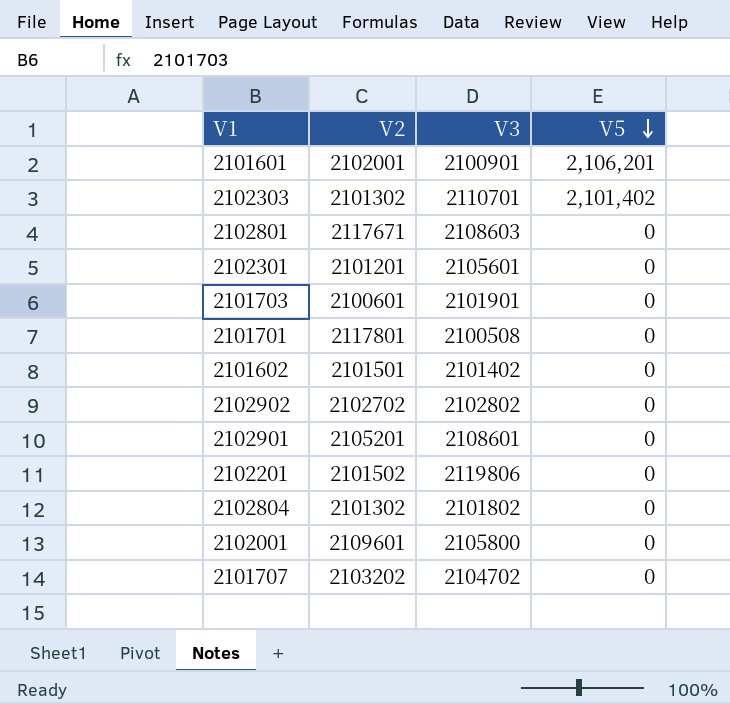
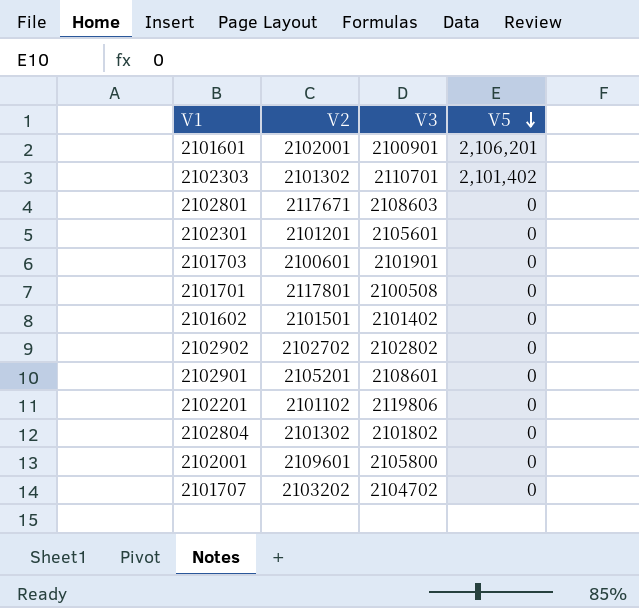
2102201 | V2: 2101502 -> 2101102

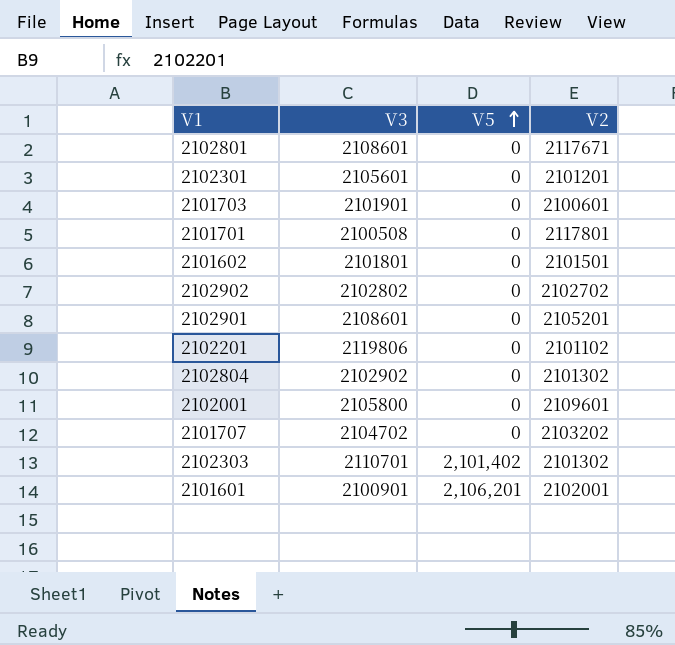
row order: V5 descending -> V5 ascending
column V2 | position: 2 -> 4
2102801 | V3: 2108603 -> 2108601
2101602 | V3: 2101402 -> 2101801
2102804 | V3: 2101802 -> 2102902

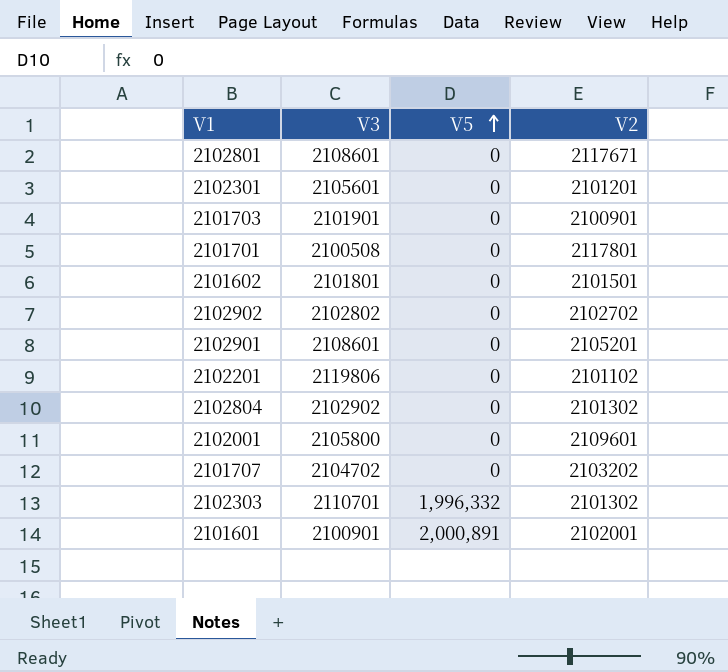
2101703 | V2: 2100601 -> 2100901
2102303 | V5: 2,101,402 -> 1,996,332
2101601 | V5: 2,106,201 -> 2,000,891

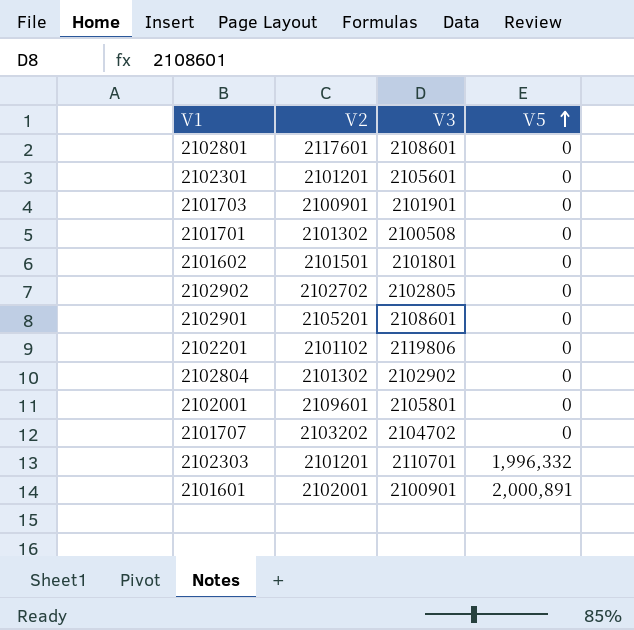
column V2 | position: 4 -> 2
2102801 | V2: 2117671 -> 2117601
2101701 | V2: 2117801 -> 2101302
2102902 | V3: 2102802 -> 2102805
2102001 | V3: 2105800 -> 2105801
2102303 | V2: 2101302 -> 2101201

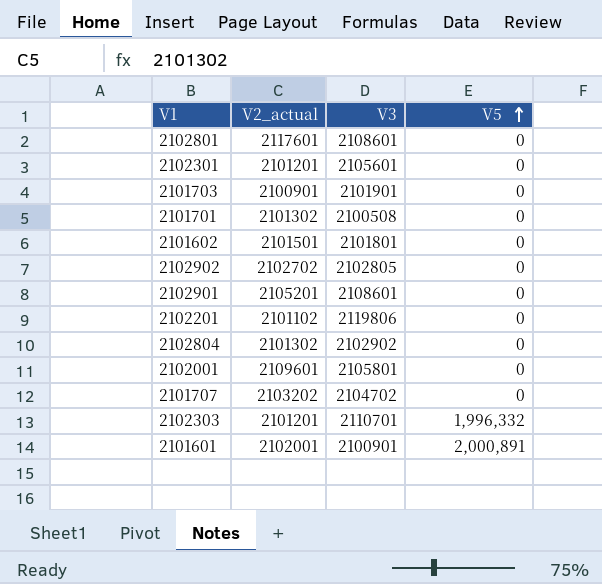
column name: V2 -> V2_actual

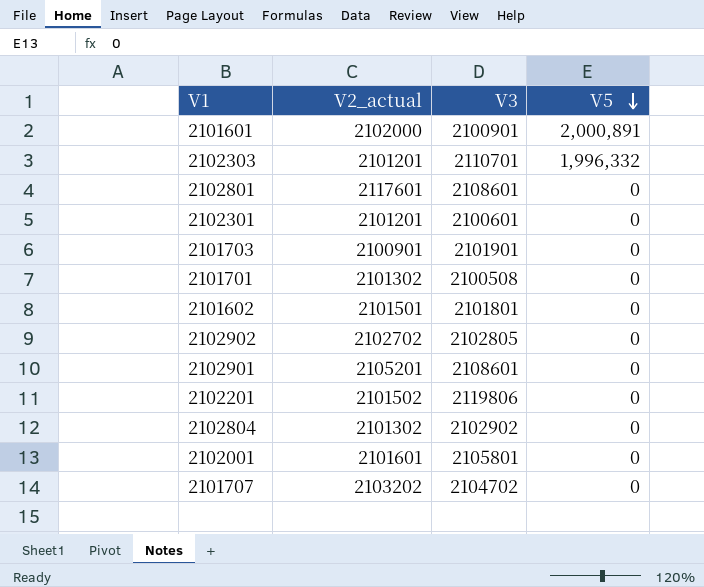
row order: V5 ascending -> V5 descending
2101601 | V2_actual: 2102001 -> 2102000
2102301 | V3: 2105601 -> 2100601
2102201 | V2_actual: 2101102 -> 2101502
2102001 | V2_actual: 2109601 -> 2101601

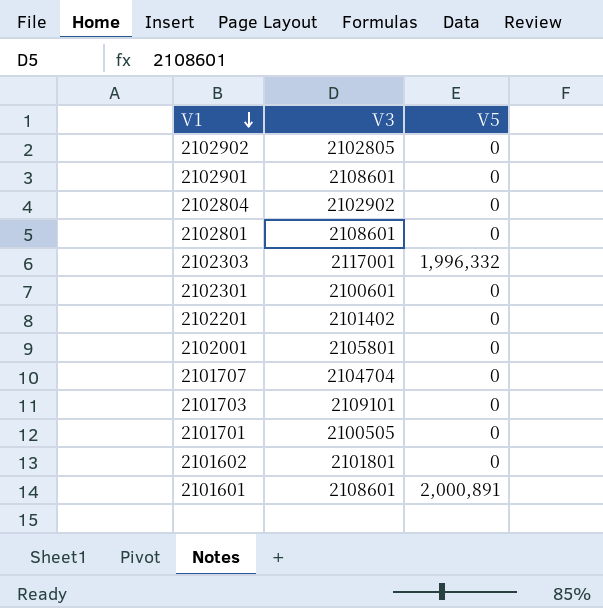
row order: V5 descending -> V1 descending
column V2_actual | position: 2 -> none
2102303 | V3: 2110701 -> 2117001
2102201 | V3: 2119806 -> 2101402
2101707 | V3: 2104702 -> 2104704
2101703 | V3: 2101901 -> 2109101
2101701 | V3: 2100508 -> 2100505
2101601 | V3: 2100901 -> 2108601

